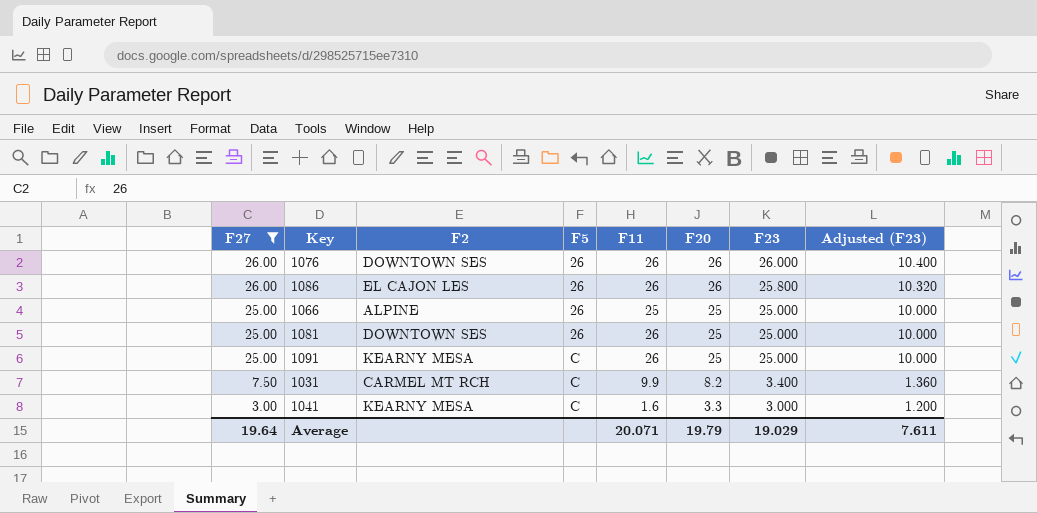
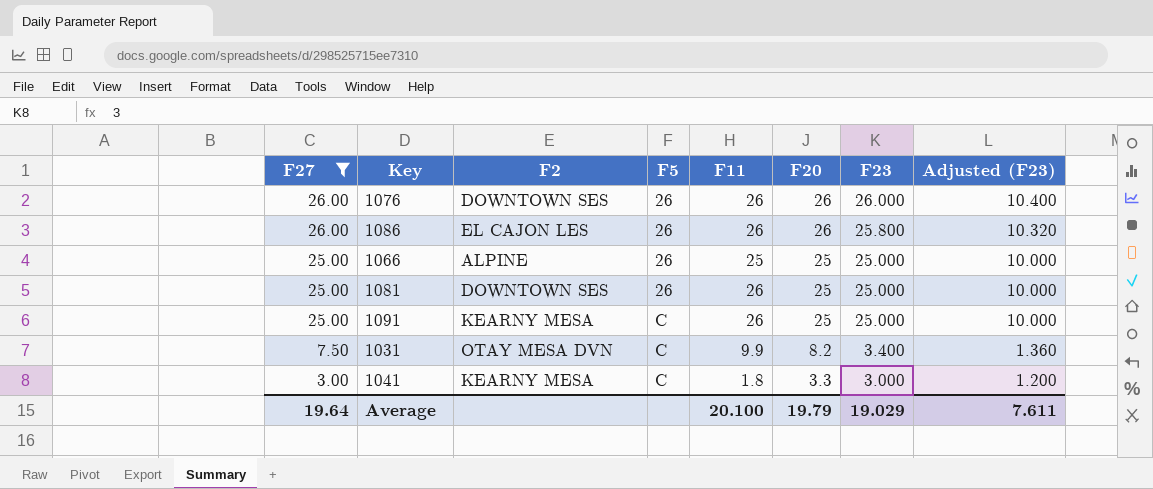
1031 | F2: CARMEL MT RCH -> OTAY MESA DVN
1041 | F11: 1.6 -> 1.8
Average | F11: 20.071 -> 20.100

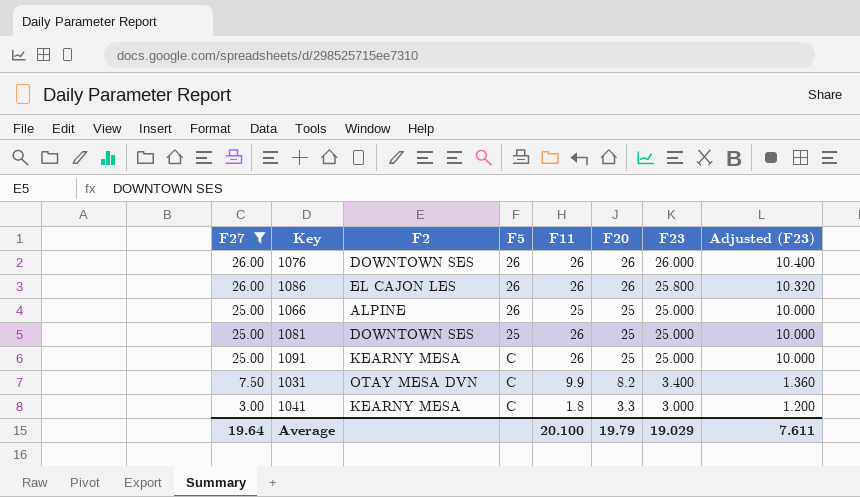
1081 | F5: 26 -> 25

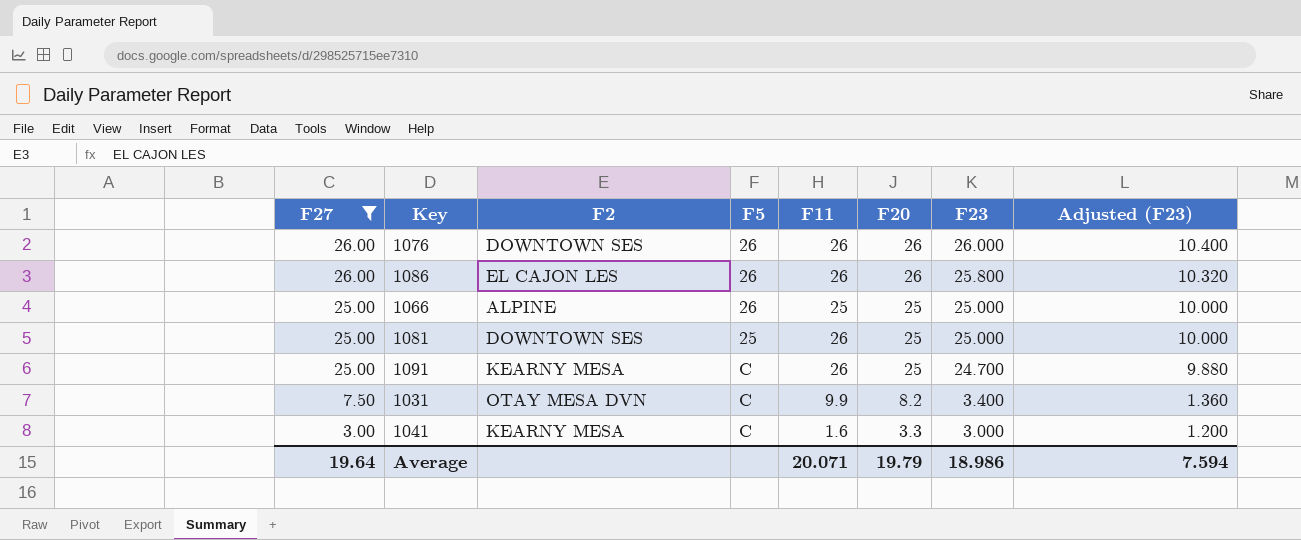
1091 | F23: 25.000 -> 24.700
1091 | Adjusted (F23): 10.000 -> 9.880
1041 | F11: 1.8 -> 1.6
Average | F11: 20.100 -> 20.071
Average | F23: 19.029 -> 18.986
Average | Adjusted (F23): 7.611 -> 7.594

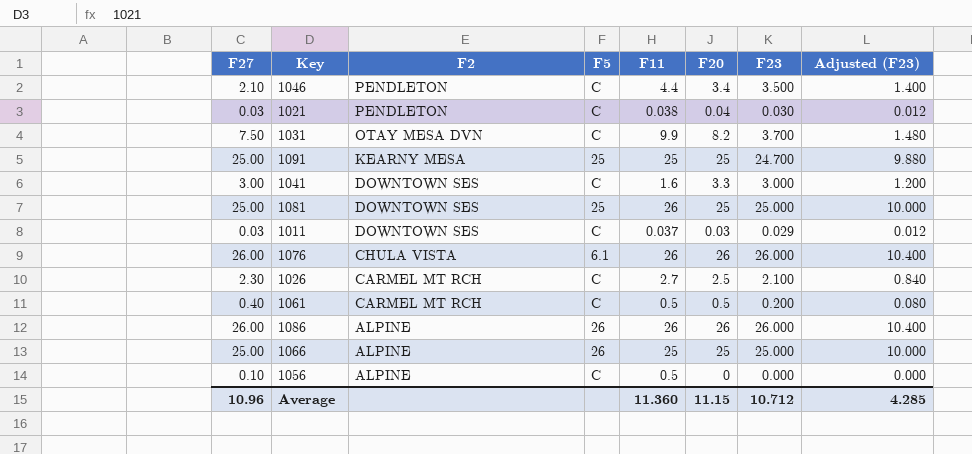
filter: F27 >= 3.00 -> none
row order: F27 descending -> F2 descending
1031 | F23: 3.400 -> 3.700
1031 | Adjusted (F23): 1.360 -> 1.480
1091 | F5: C -> 25
1091 | F11: 26 -> 25
1041 | F2: KEARNY MESA -> DOWNTOWN SES
1076 | F2: DOWNTOWN SES -> CHULA VISTA
1076 | F5: 26 -> 6.1
1086 | F2: EL CAJON LES -> ALPINE
1086 | F23: 25.800 -> 26.000
1086 | Adjusted (F23): 10.320 -> 10.400
Average | F27: 19.64 -> 10.96
Average | F11: 20.071 -> 11.360
Average | F20: 19.79 -> 11.15
Average | F23: 18.986 -> 10.712
Average | Adjusted (F23): 7.594 -> 4.285

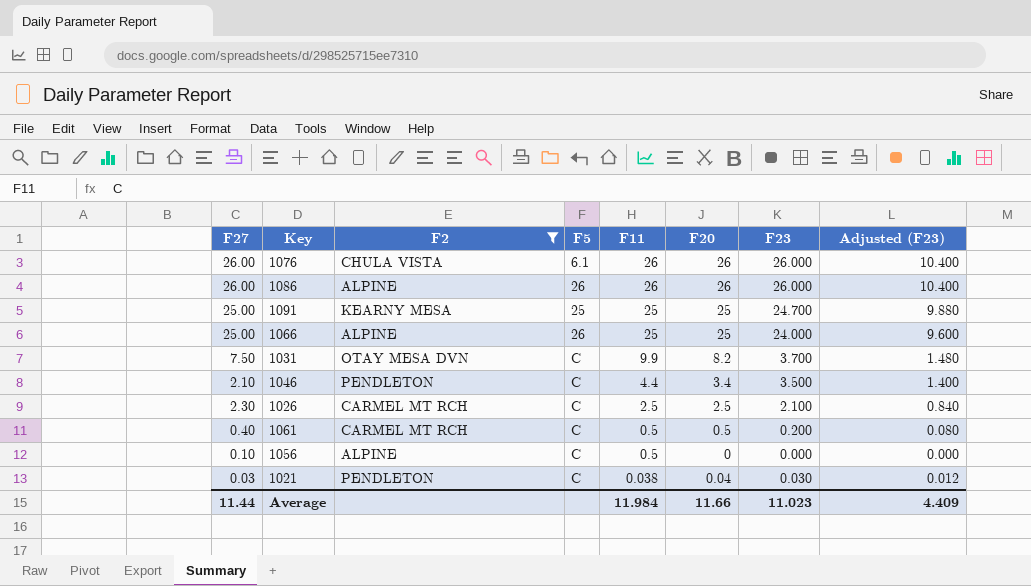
filter: none -> F2 != DOWNTOWN SES
row order: F2 descending -> F11 descending
1066 | F23: 25.000 -> 24.000
1066 | Adjusted (F23): 10.000 -> 9.600
1026 | F11: 2.7 -> 2.5
Average | F27: 10.96 -> 11.44
Average | F11: 11.360 -> 11.984
Average | F20: 11.15 -> 11.66
Average | F23: 10.712 -> 11.023
Average | Adjusted (F23): 4.285 -> 4.409

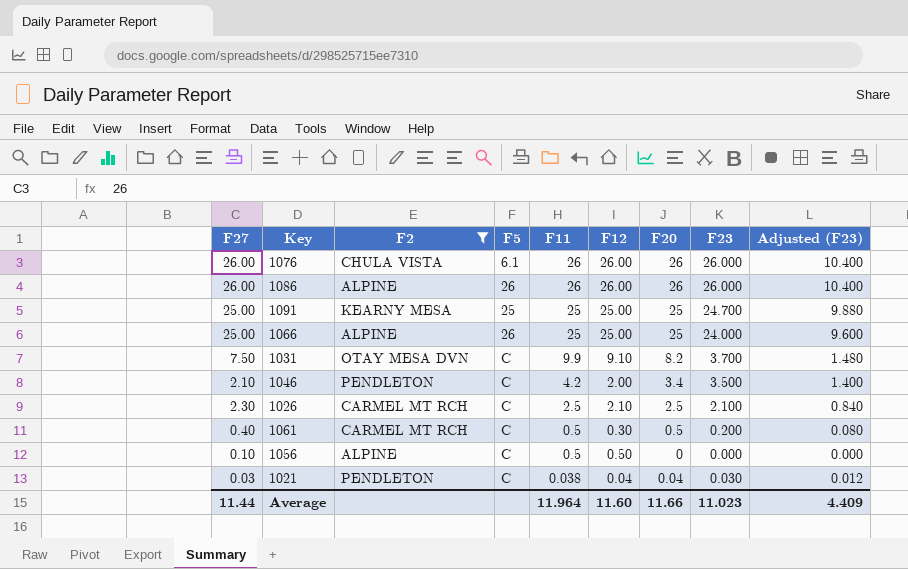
column F12 | position: none -> 6
1046 | F11: 4.4 -> 4.2
Average | F11: 11.984 -> 11.964

